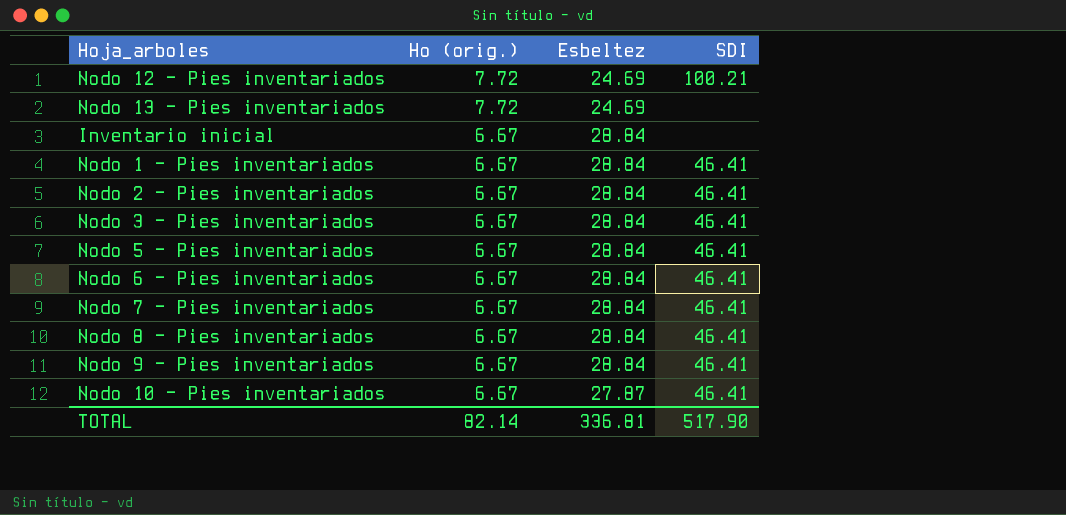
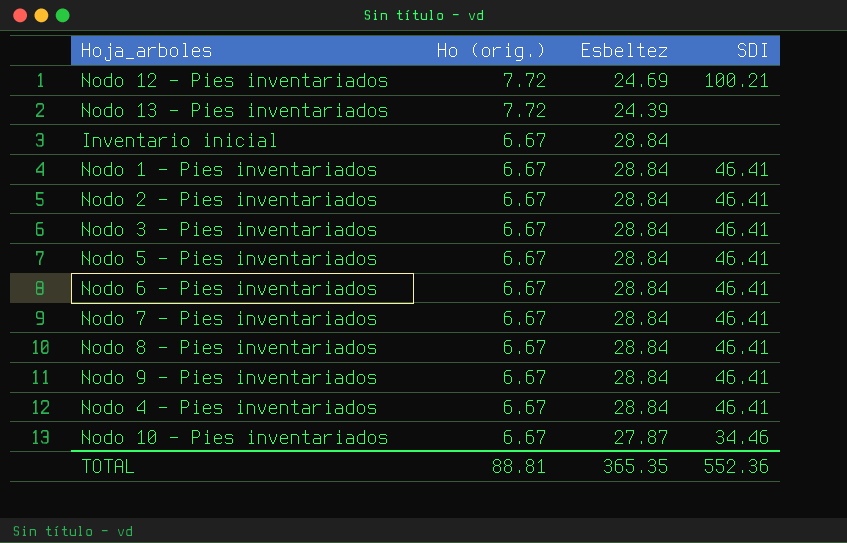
Nodo 13 - Pies inventariados | Esbeltez: 24.69 -> 24.39
row Nodo 4 - Pies inventariados: none -> 6.67 | 28.84 | 46.41
Nodo 10 - Pies inventariados | SDI: 46.41 -> 34.46
TOTAL | Ho (orig.): 82.14 -> 88.81
TOTAL | Esbeltez: 336.81 -> 365.35
TOTAL | SDI: 517.90 -> 552.36

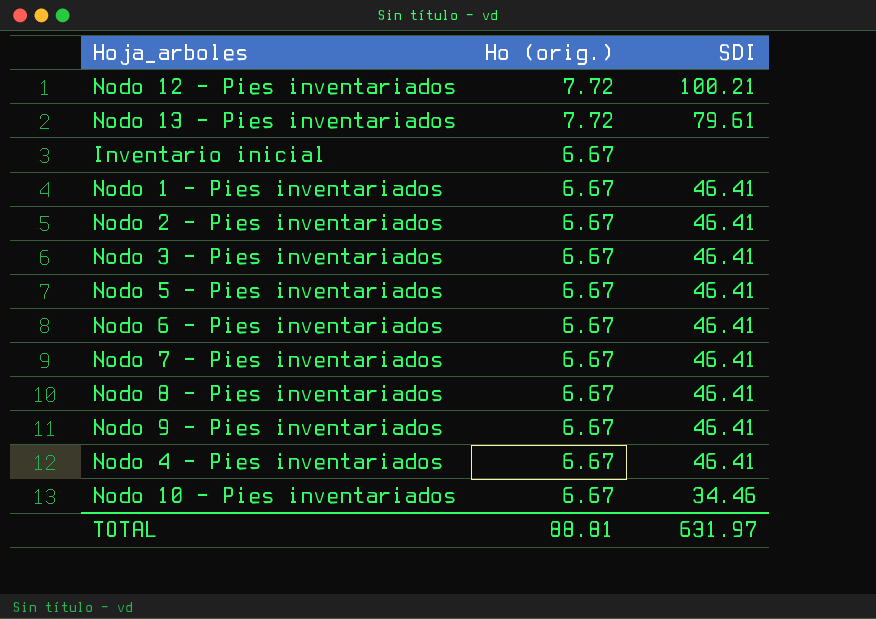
column Esbeltez | position: 3 -> none
Nodo 13 - Pies inventariados | SDI: none -> 79.61
TOTAL | SDI: 552.36 -> 631.97

